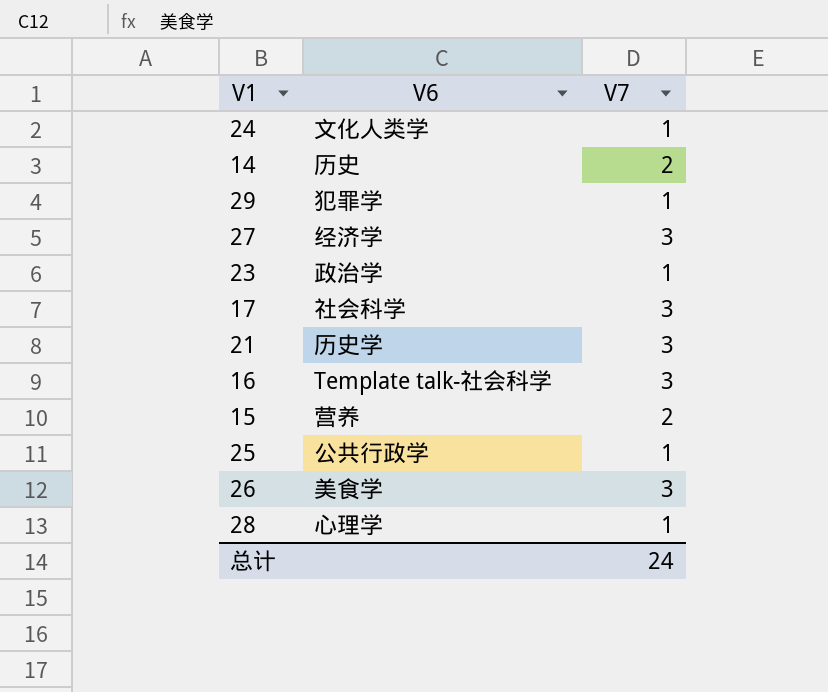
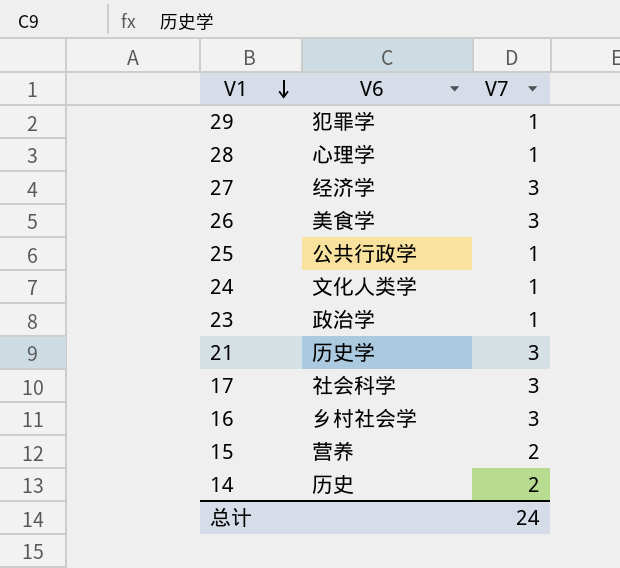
row order: none -> V1 descending
16 | V6: Template talk-社会科学 -> 乡村社会学

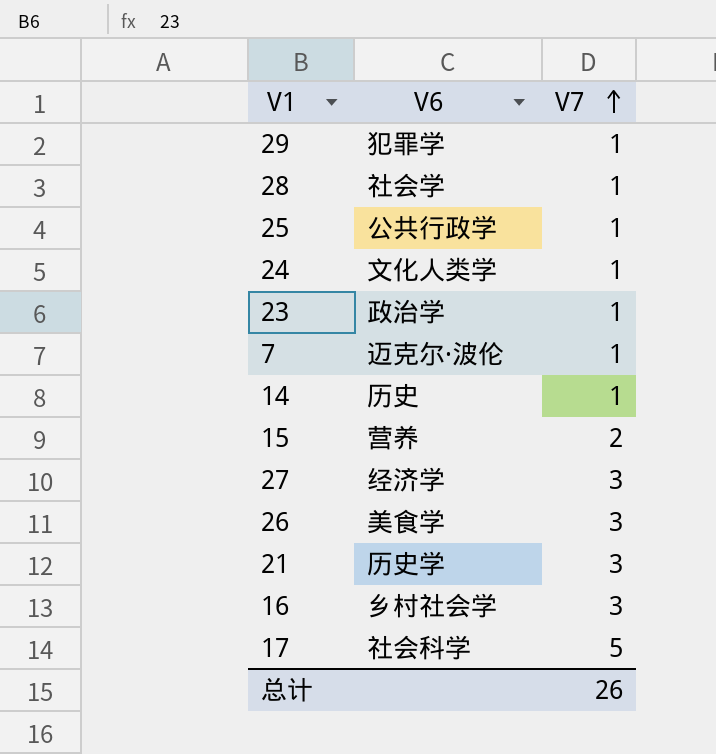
row order: V1 descending -> V7 ascending
28 | V6: 心理学 -> 社会学
row 7: none -> 迈克尔·波伦 | 1
14 | V7: 2 -> 1
17 | V7: 3 -> 5
总计 | V7: 24 -> 26

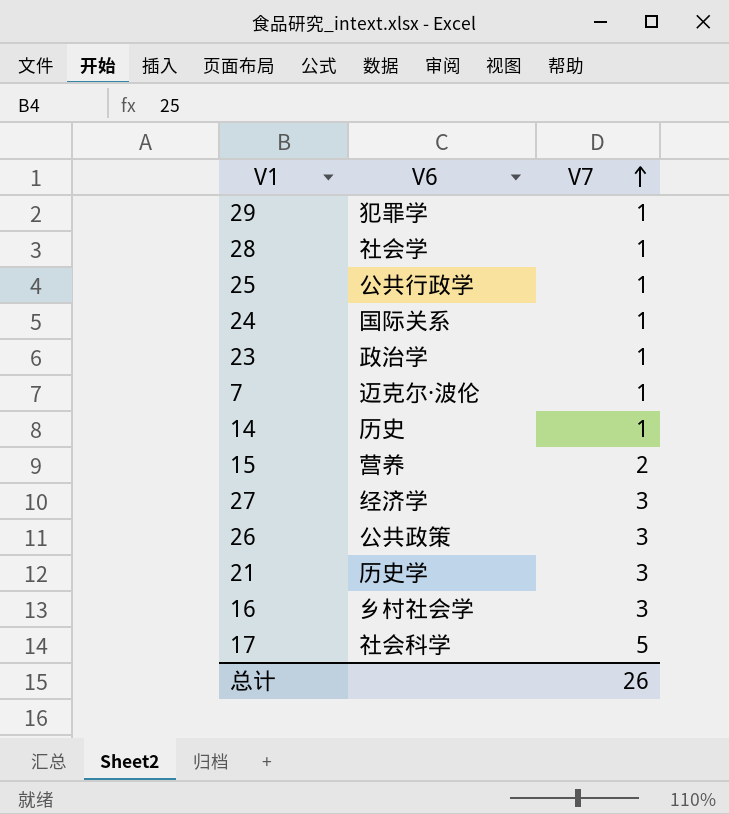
24 | V6: 文化人类学 -> 国际关系
26 | V6: 美食学 -> 公共政策

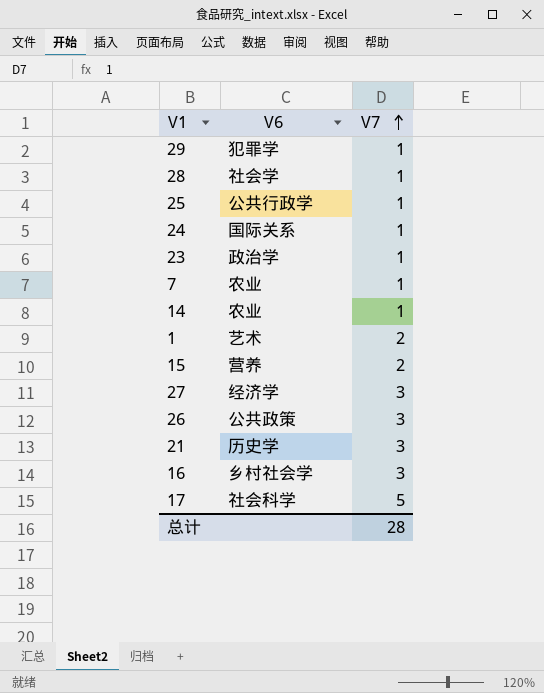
7 | V6: 迈克尔·波伦 -> 农业
14 | V6: 历史 -> 农业
row 1: none -> 艺术 | 2
总计 | V7: 26 -> 28

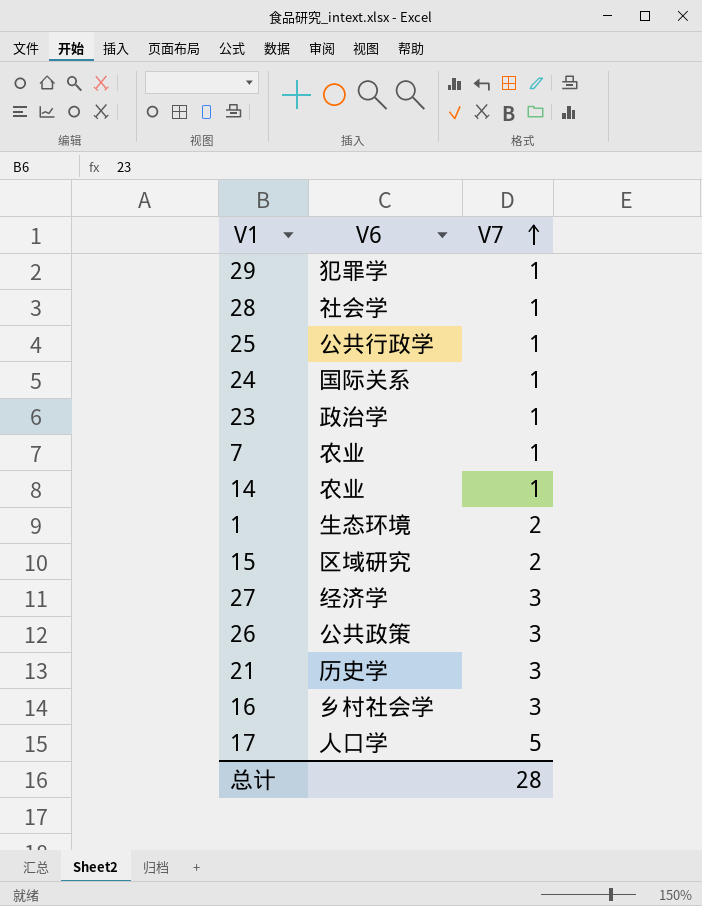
1 | V6: 艺术 -> 生态环境
15 | V6: 营养 -> 区域研究
17 | V6: 社会科学 -> 人口学

